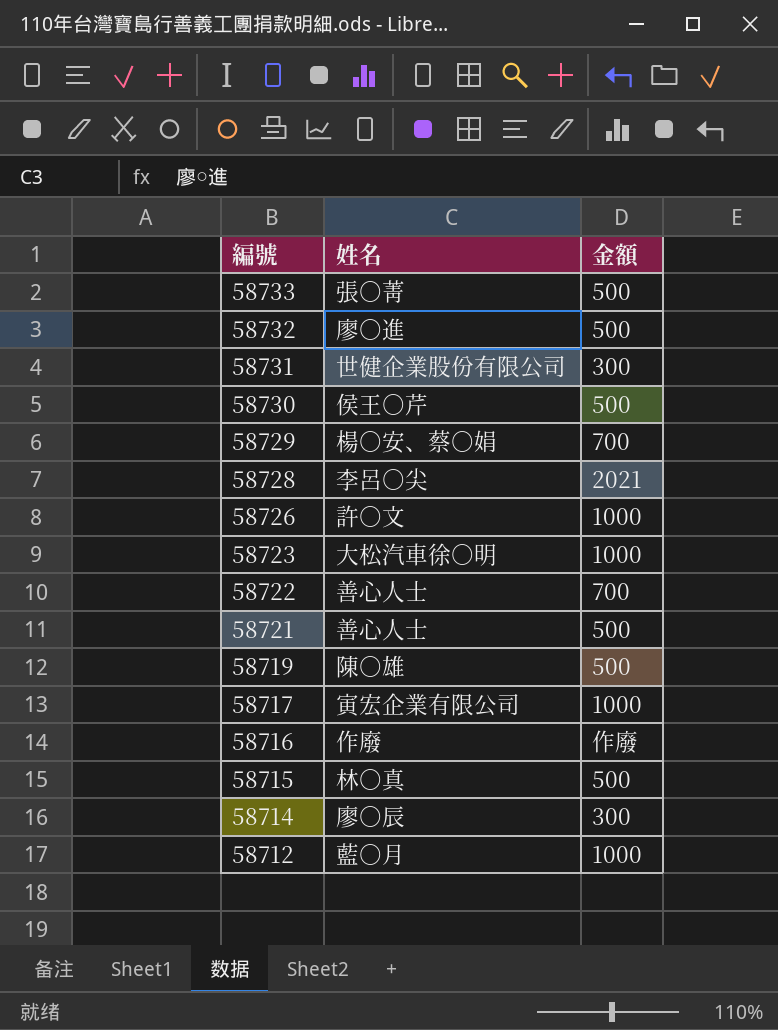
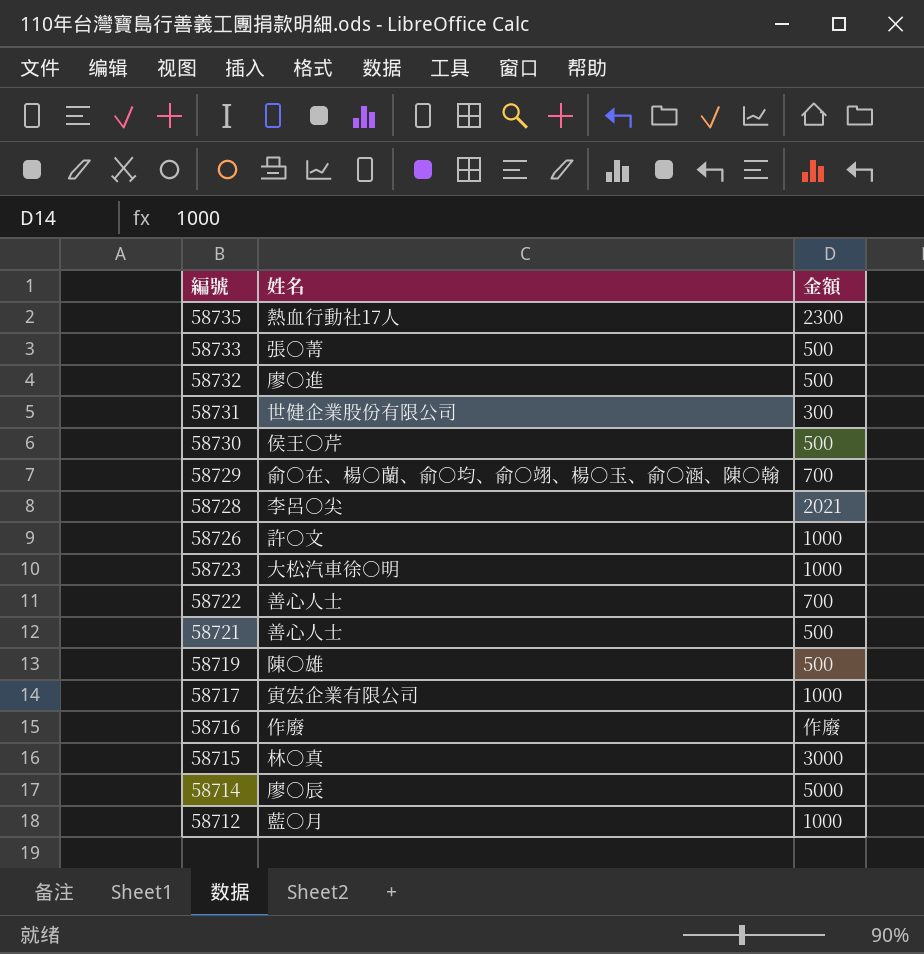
row 58735: none -> 熱血行動社17人 | 2300
58729 | 姓名: 楊○安、蔡○娟 -> 俞○在、楊○蘭、俞○均、俞○翊、楊○玉、俞○涵、陳○翰
58715 | 金額: 500 -> 3000
58714 | 金額: 300 -> 5000

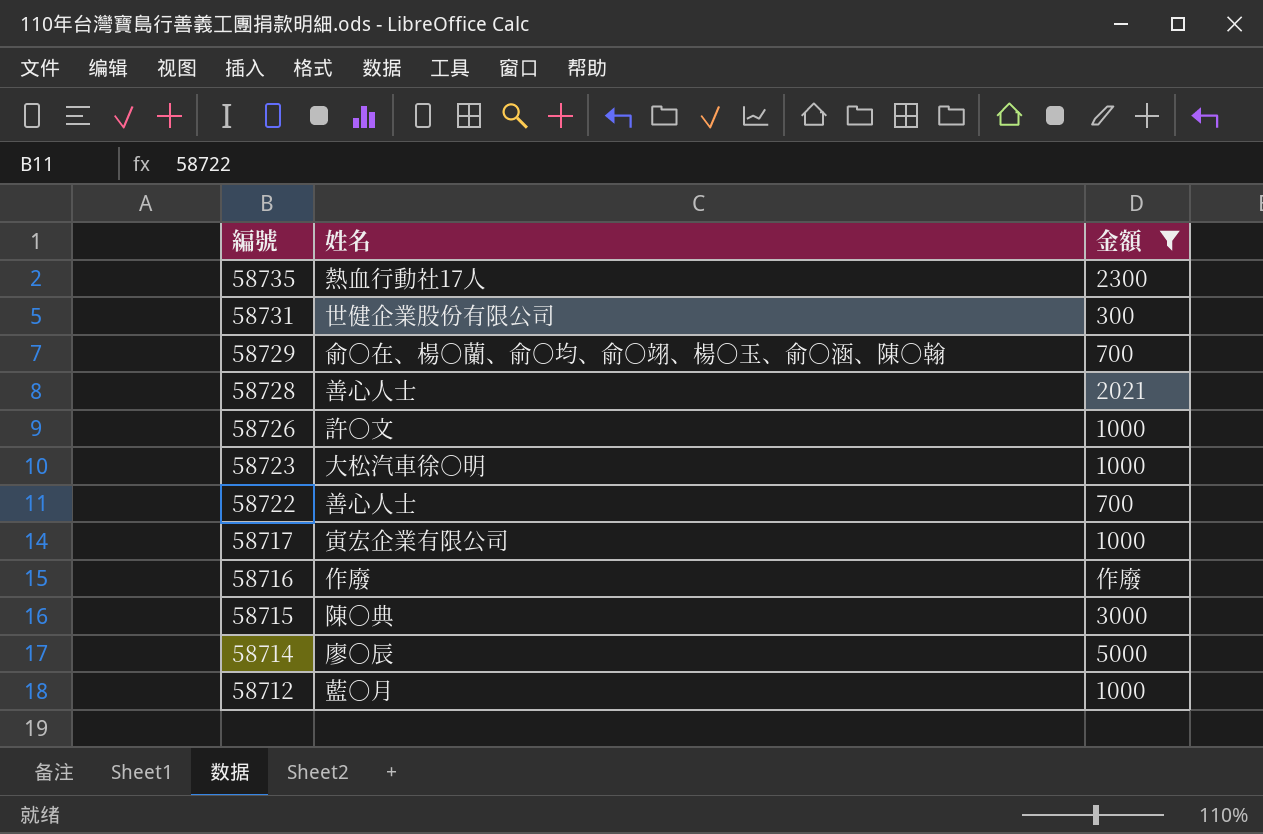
filter: none -> 金額 != 500
58728 | 姓名: 李呂○尖 -> 善心人士
58715 | 姓名: 林○真 -> 陳○典

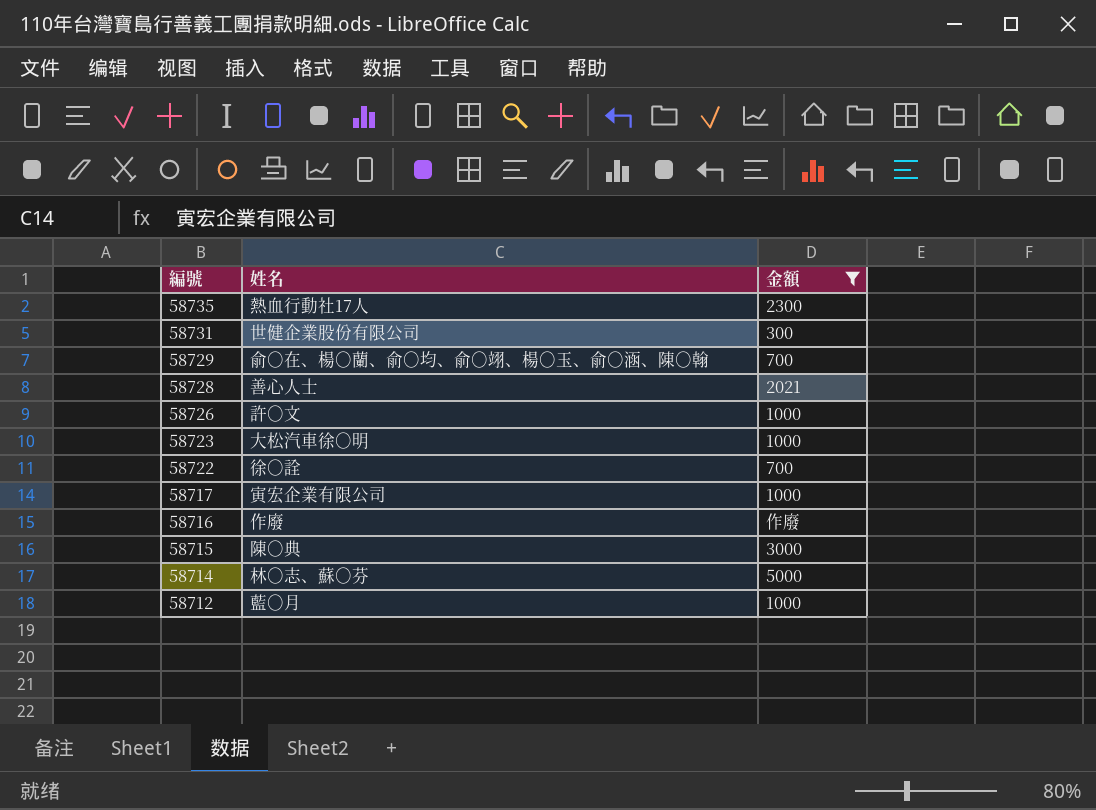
58722 | 姓名: 善心人士 -> 徐○詮
58714 | 姓名: 廖○辰 -> 林○志、蘇○芬

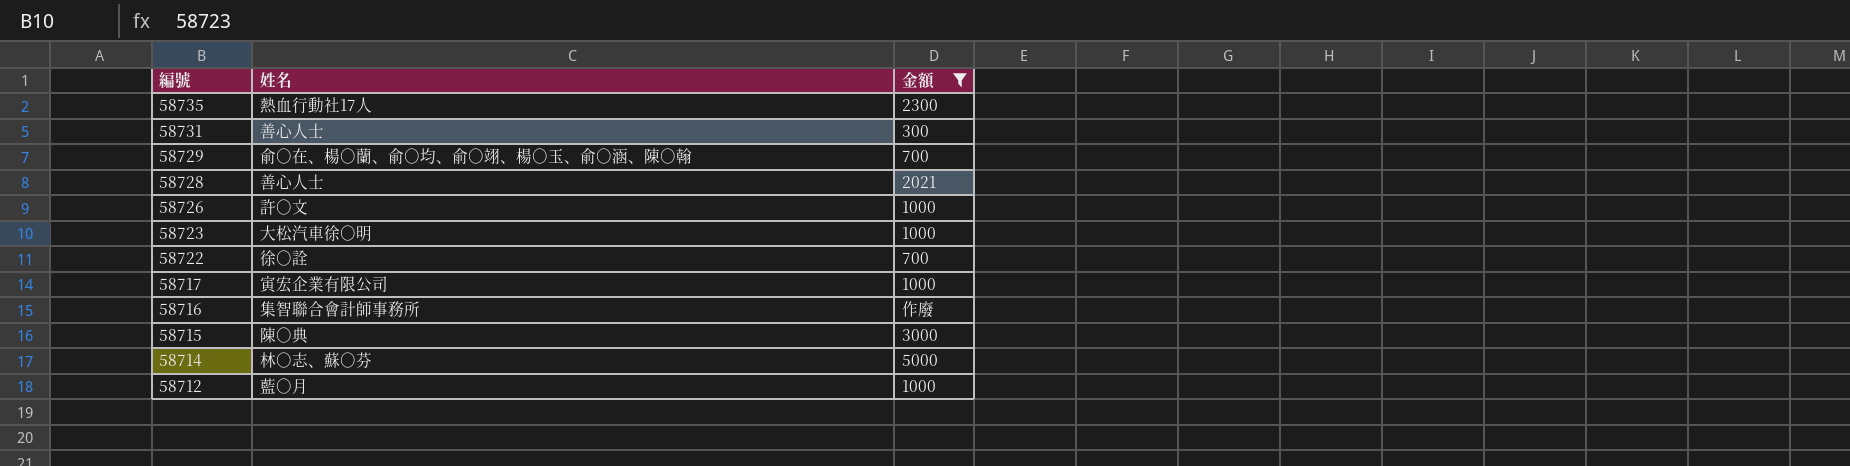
58731 | 姓名: 世健企業股份有限公司 -> 善心人士
58716 | 姓名: 作廢 -> 集智聯合會計師事務所

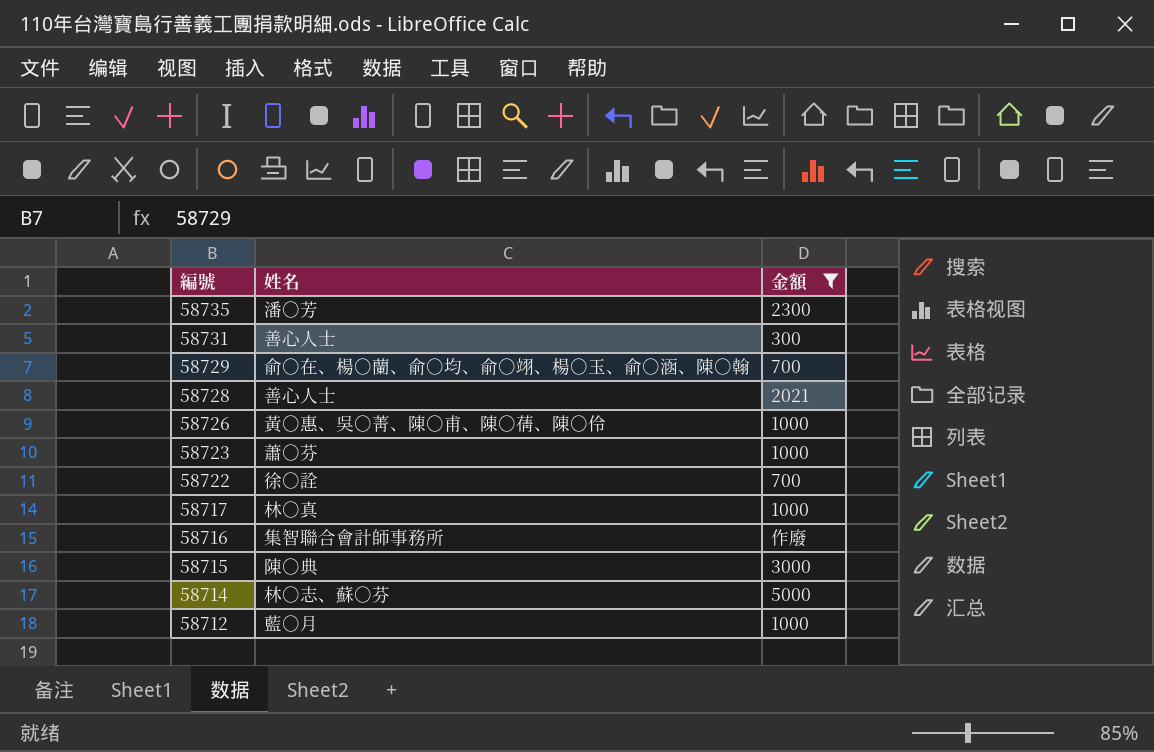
58735 | 姓名: 熱血行動社17人 -> 潘○芳
58726 | 姓名: 許○文 -> 黃○惠、吳○菁、陳○甫、陳○蒨、陳○伶
58723 | 姓名: 大松汽車徐○明 -> 蕭○芬
58717 | 姓名: 寅宏企業有限公司 -> 林○真

